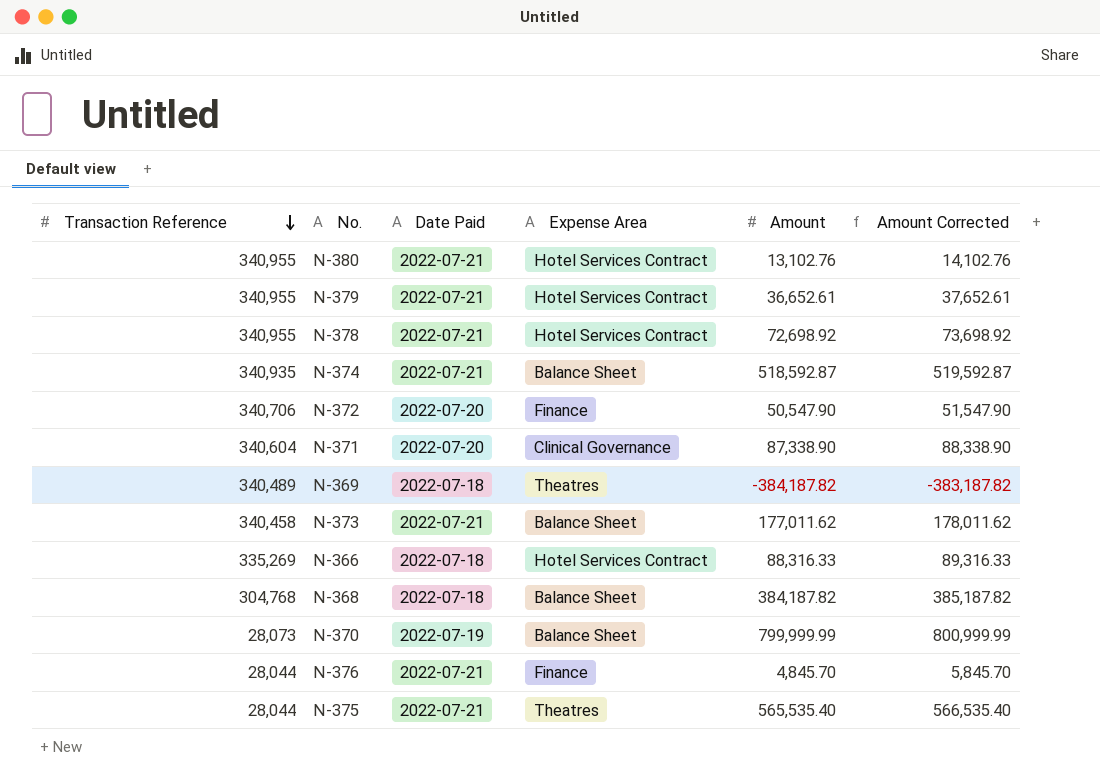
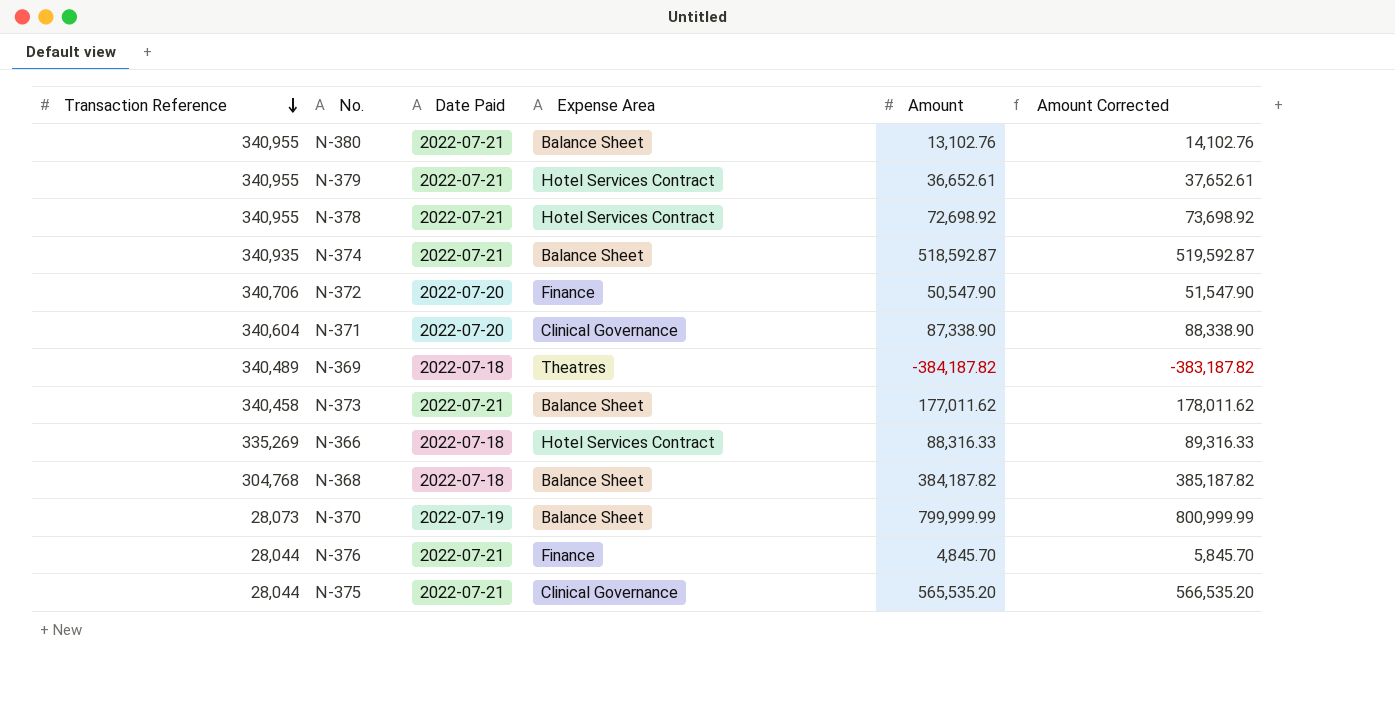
N-380 | Expense Area: Hotel Services Contract -> Balance Sheet
N-375 | Expense Area: Theatres -> Clinical Governance
N-375 | Amount: 565,535.40 -> 565,535.20
N-375 | Amount Corrected: 566,535.40 -> 566,535.20

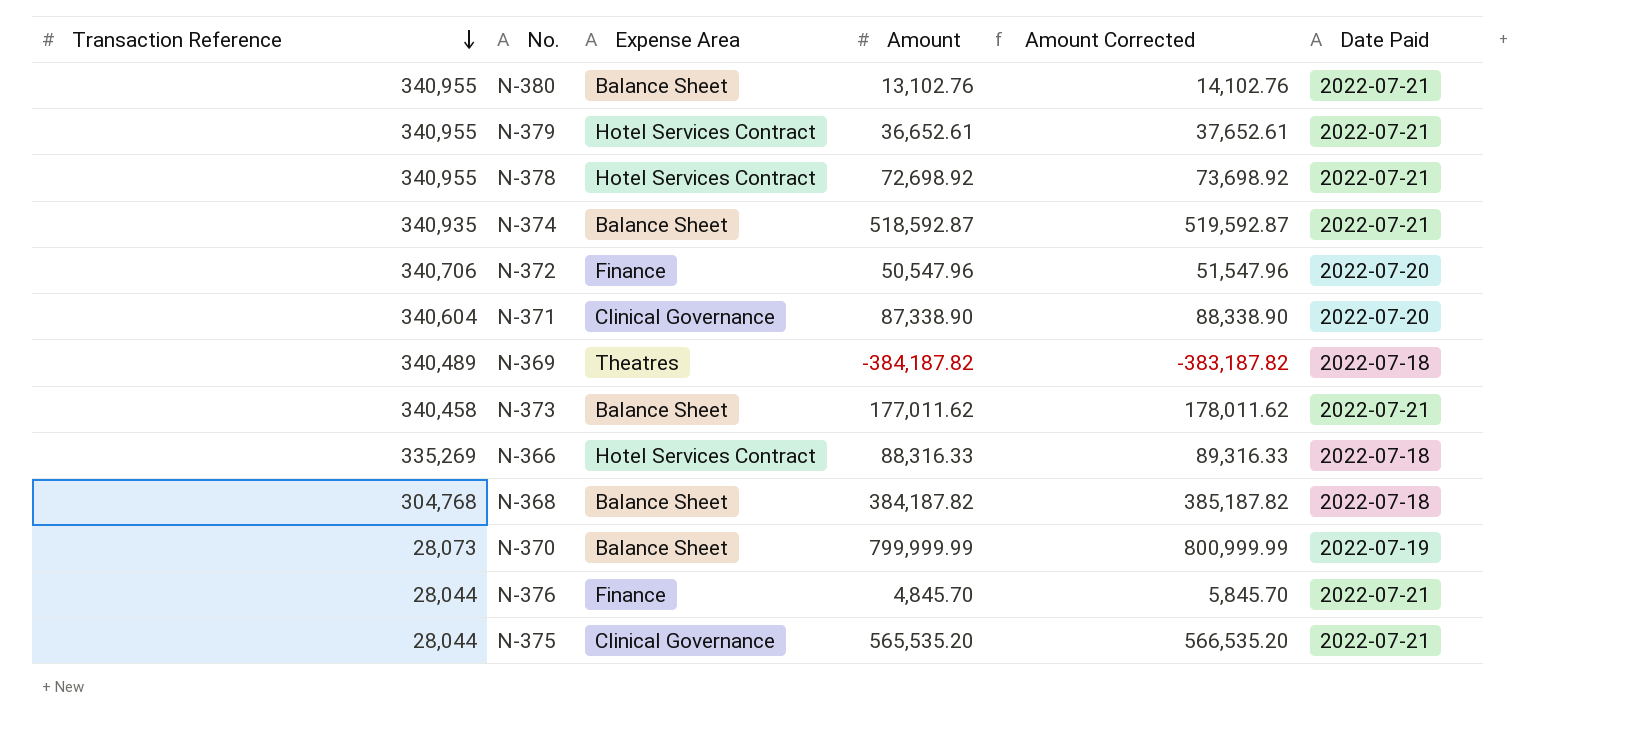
column Date Paid | position: 3 -> 6
N-372 | Amount: 50,547.90 -> 50,547.96
N-372 | Amount Corrected: 51,547.90 -> 51,547.96

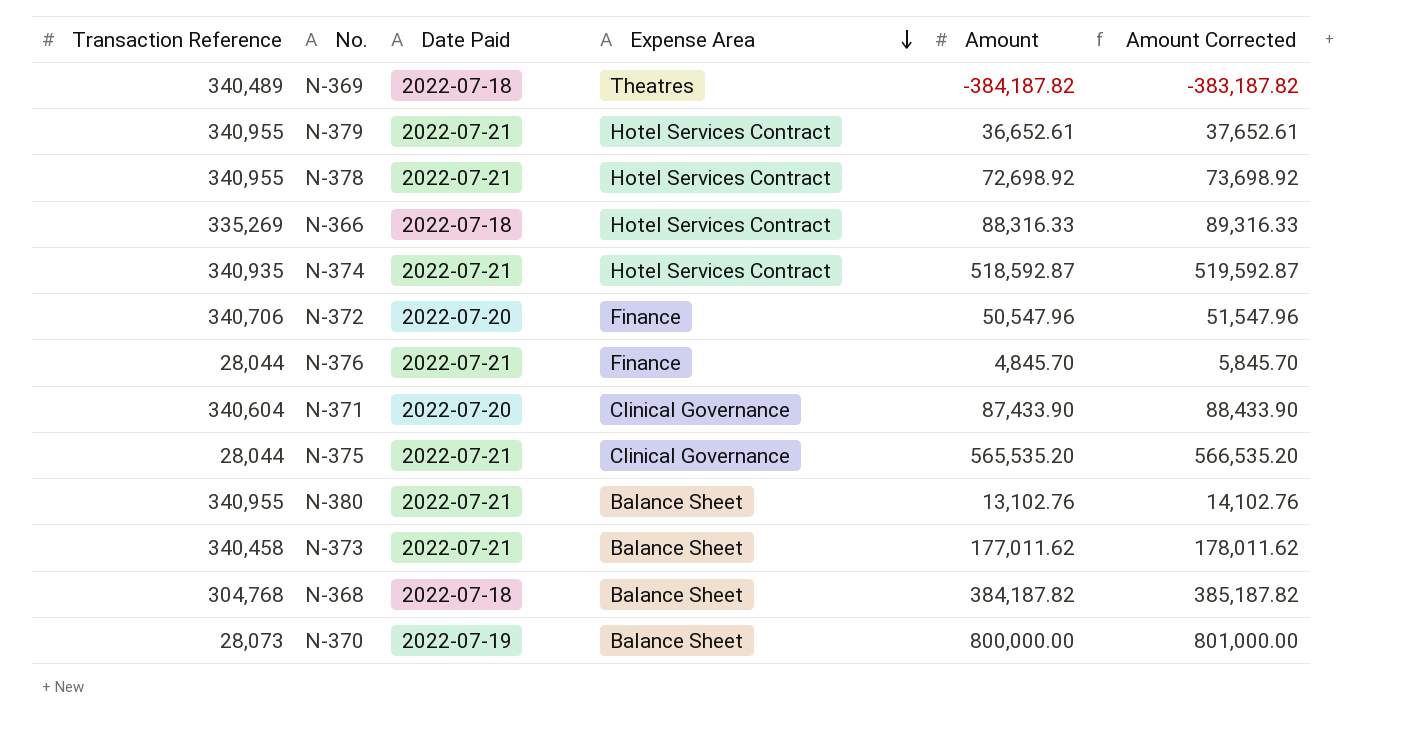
row order: Transaction Reference descending -> Expense Area descending
column Date Paid | position: 6 -> 3
N-374 | Expense Area: Balance Sheet -> Hotel Services Contract
N-371 | Amount: 87,338.90 -> 87,433.90
N-371 | Amount Corrected: 88,338.90 -> 88,433.90
N-370 | Amount: 799,999.99 -> 800,000.00
N-370 | Amount Corrected: 800,999.99 -> 801,000.00

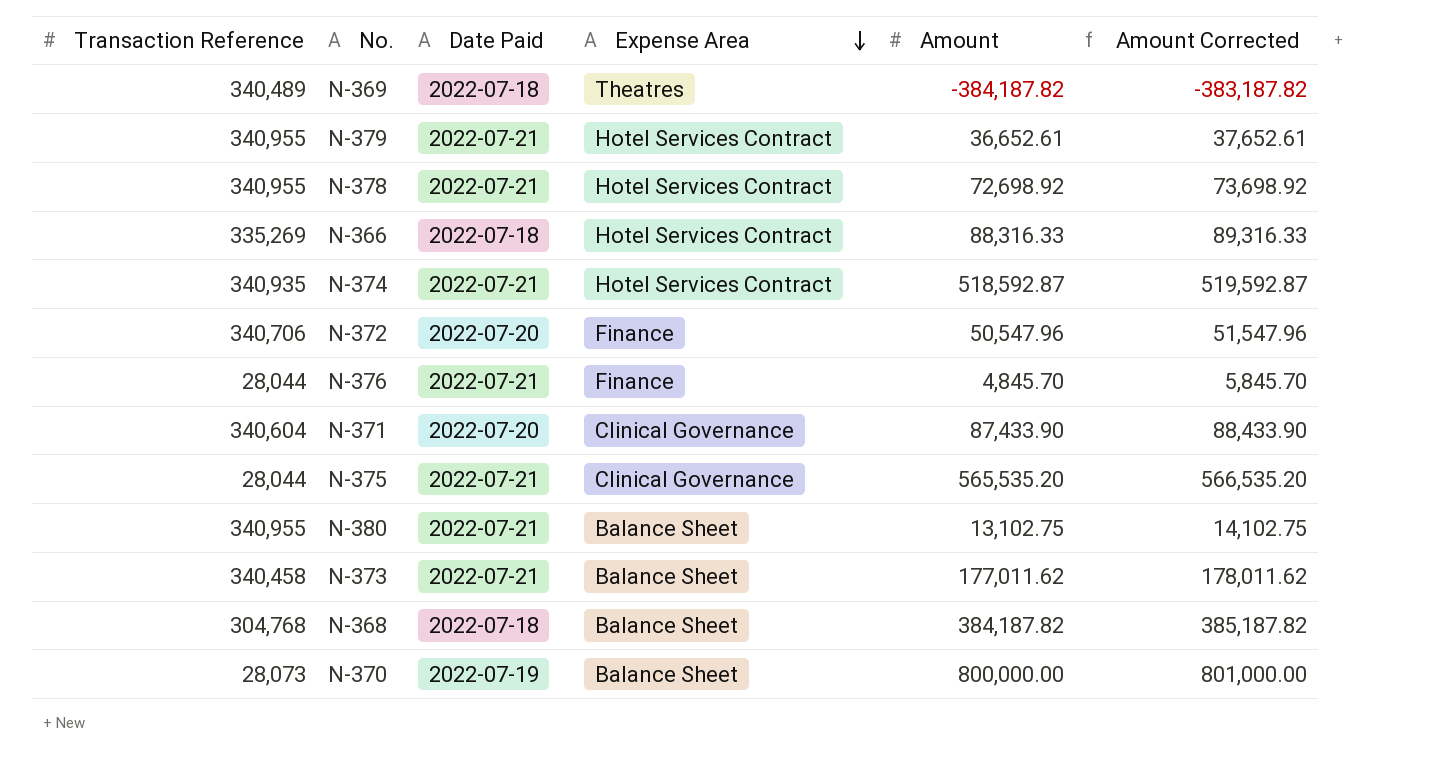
N-380 | Amount: 13,102.76 -> 13,102.75
N-380 | Amount Corrected: 14,102.76 -> 14,102.75

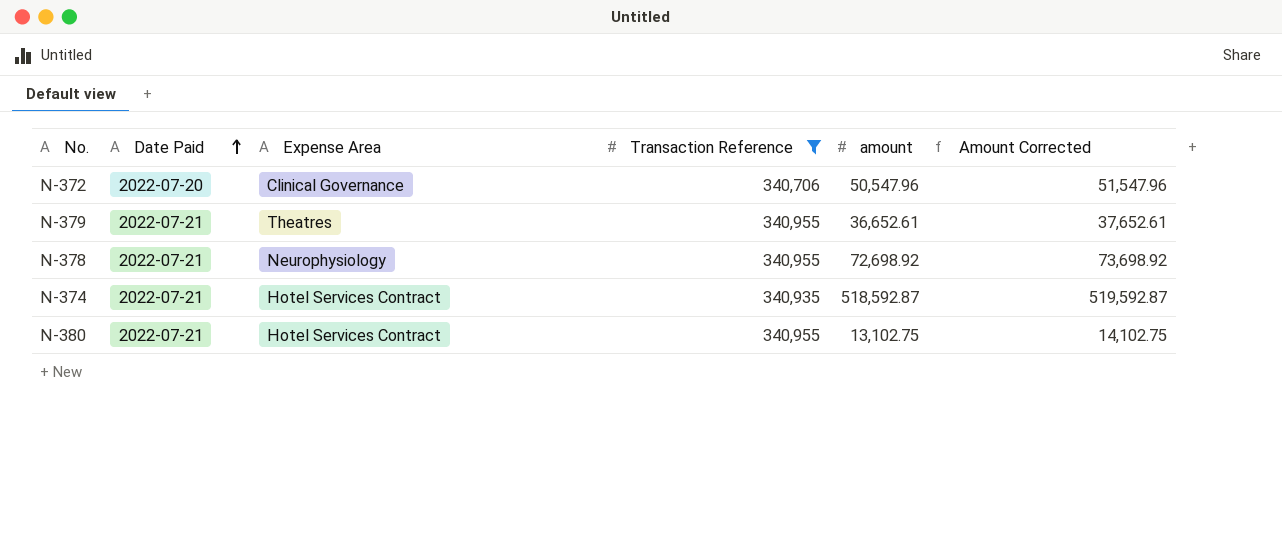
filter: none -> Transaction Reference >= 340,706
row order: Expense Area descending -> Date Paid ascending
column Transaction Reference | position: 1 -> 4
column name: Amount -> amount
N-372 | Expense Area: Finance -> Clinical Governance
N-379 | Expense Area: Hotel Services Contract -> Theatres
N-378 | Expense Area: Hotel Services Contract -> Neurophysiology
N-380 | Expense Area: Balance Sheet -> Hotel Services Contract

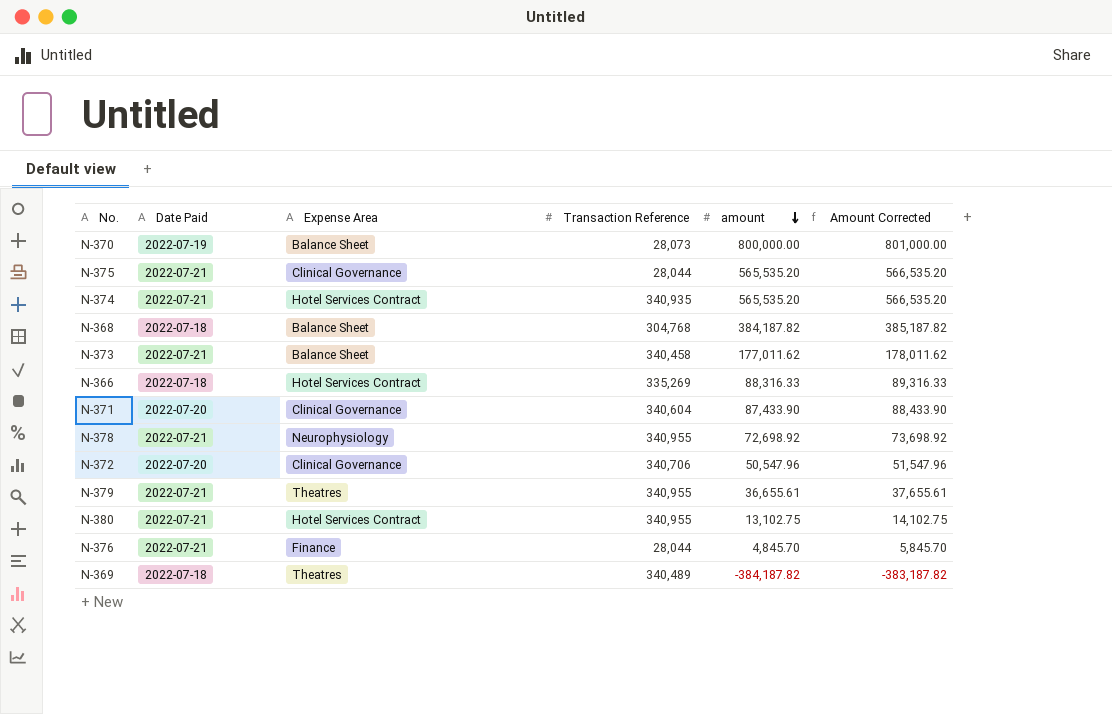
filter: Transaction Reference >= 340,706 -> none
row order: Date Paid ascending -> amount descending
N-374 | amount: 518,592.87 -> 565,535.20
N-374 | Amount Corrected: 519,592.87 -> 566,535.20
N-379 | amount: 36,652.61 -> 36,655.61
N-379 | Amount Corrected: 37,652.61 -> 37,655.61

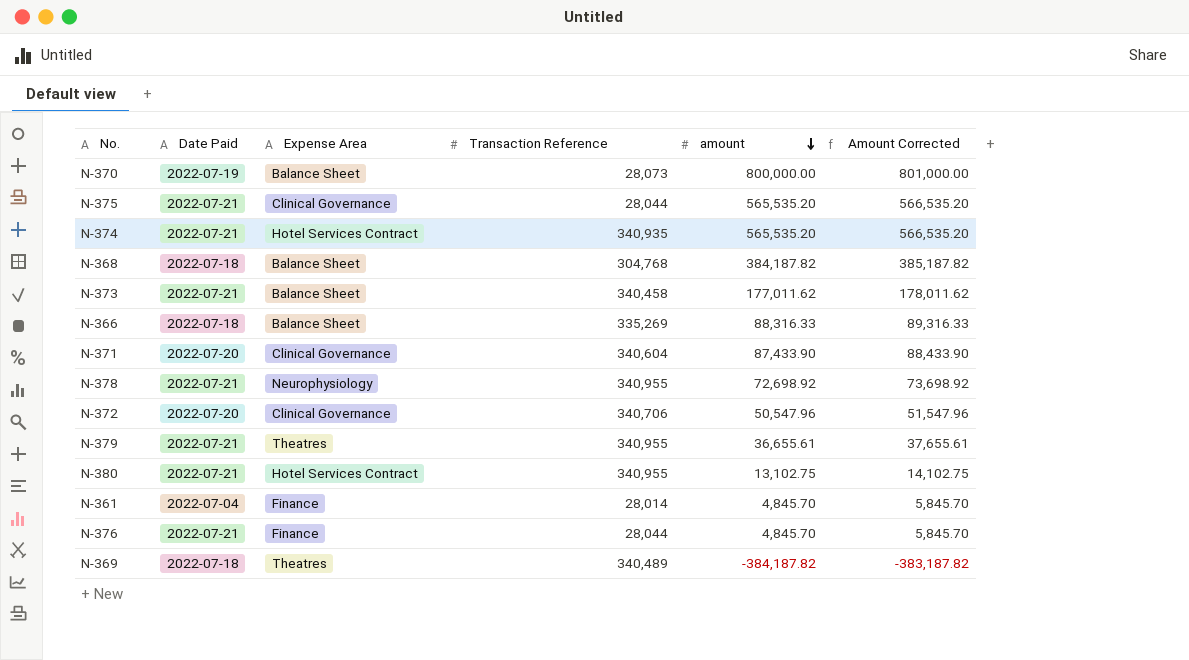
N-366 | Expense Area: Hotel Services Contract -> Balance Sheet
row N-361: none -> 2022-07-04 | Finance | 28,014 | 4,845.70 | 5,845.70

